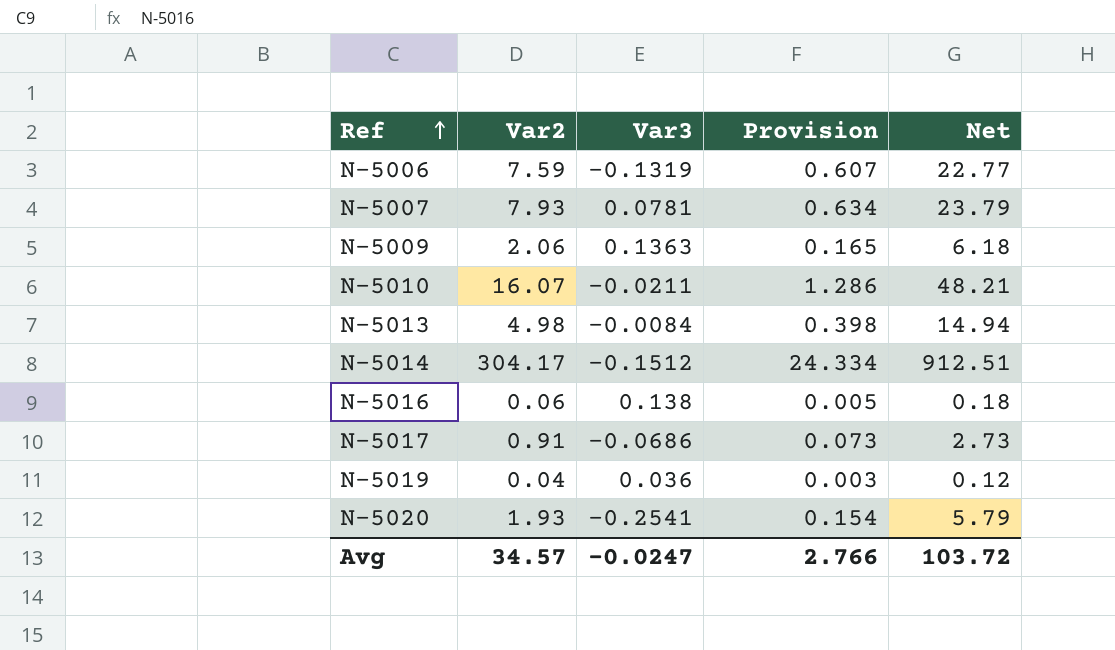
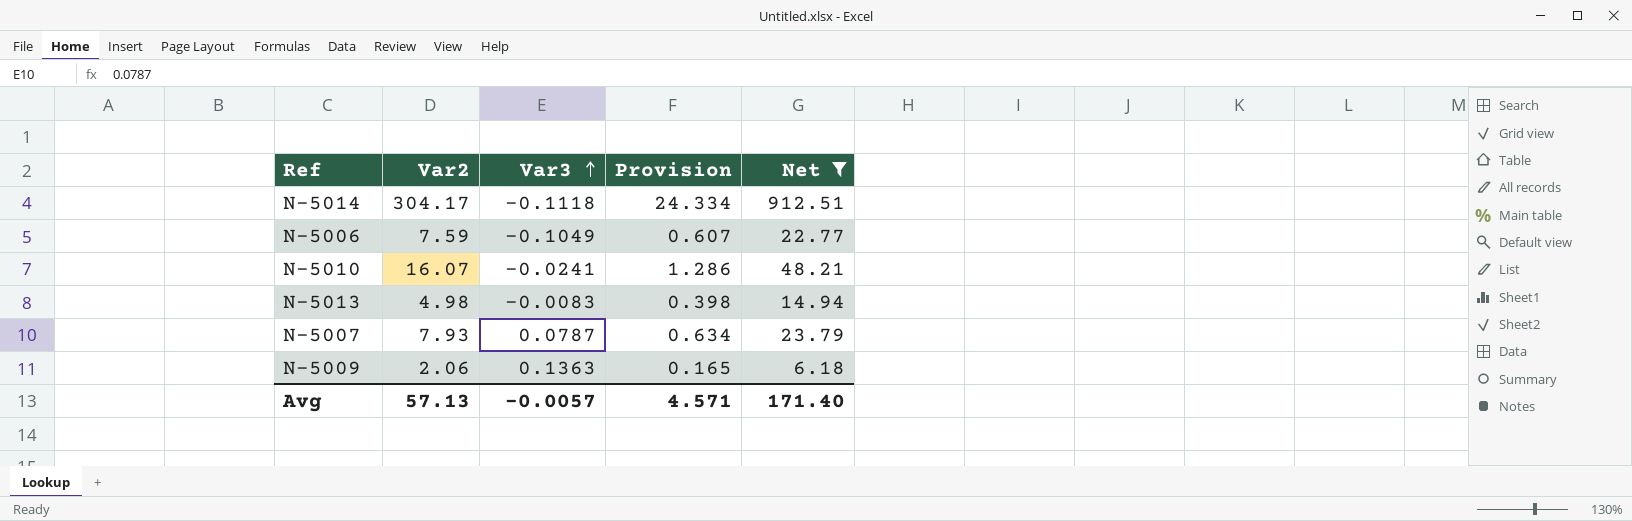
filter: none -> Net >= 6.18
row order: Ref ascending -> Var3 ascending
N-5014 | Var3: -0.1512 -> -0.1118
N-5006 | Var3: -0.1319 -> -0.1049
N-5010 | Var3: -0.0211 -> -0.0241
N-5013 | Var3: -0.0084 -> -0.0083
N-5007 | Var3: 0.0781 -> 0.0787
Avg | Var2: 34.57 -> 57.13
Avg | Var3: -0.0247 -> -0.0057
Avg | Provision: 2.766 -> 4.571
Avg | Net: 103.72 -> 171.40

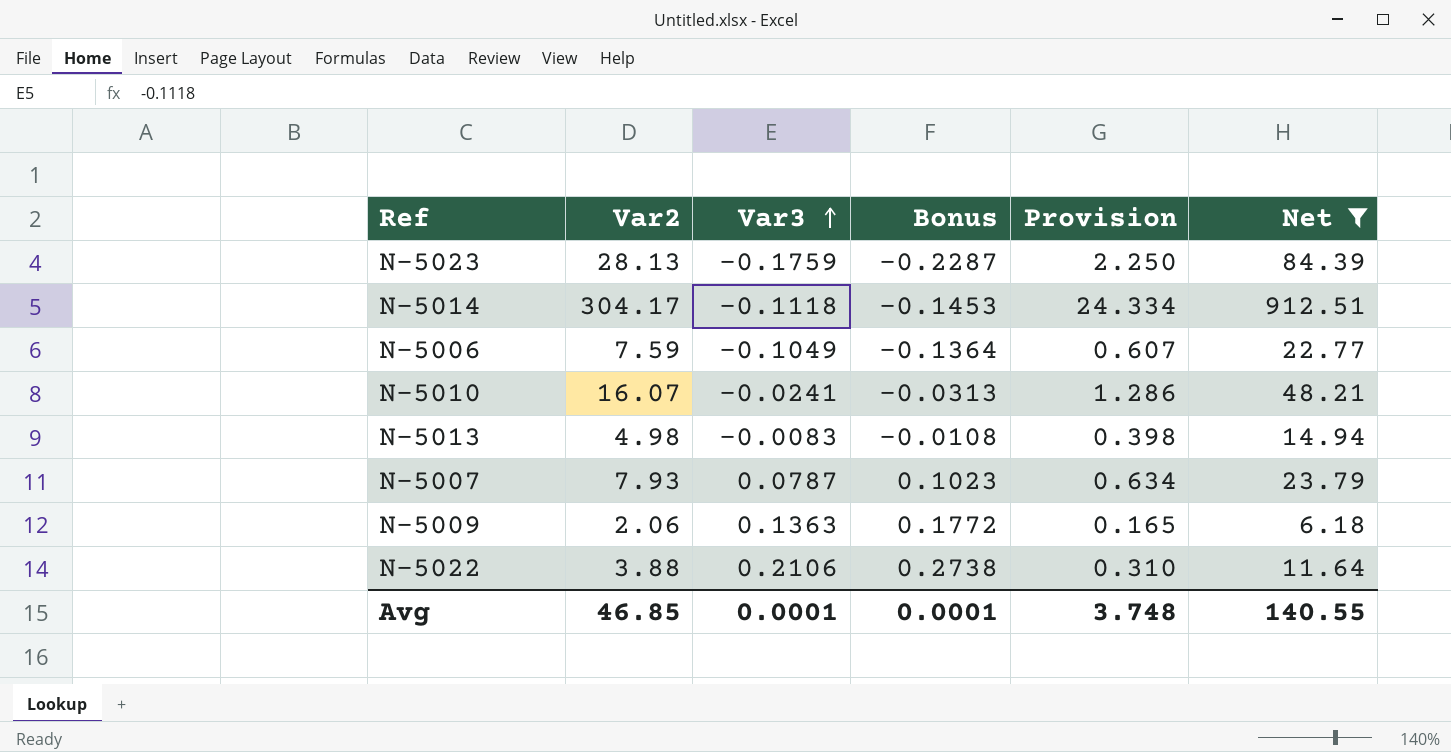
column Bonus | formula: none -> [Var3] * 1.3
row N-5023: none -> 28.13 | -0.1759 | -0.2287 | 2.250 | 84.39
row N-5022: none -> 3.88 | 0.2106 | 0.2738 | 0.310 | 11.64
Avg | Var2: 57.13 -> 46.85
Avg | Var3: -0.0057 -> 0.0001
Avg | Provision: 4.571 -> 3.748
Avg | Net: 171.40 -> 140.55

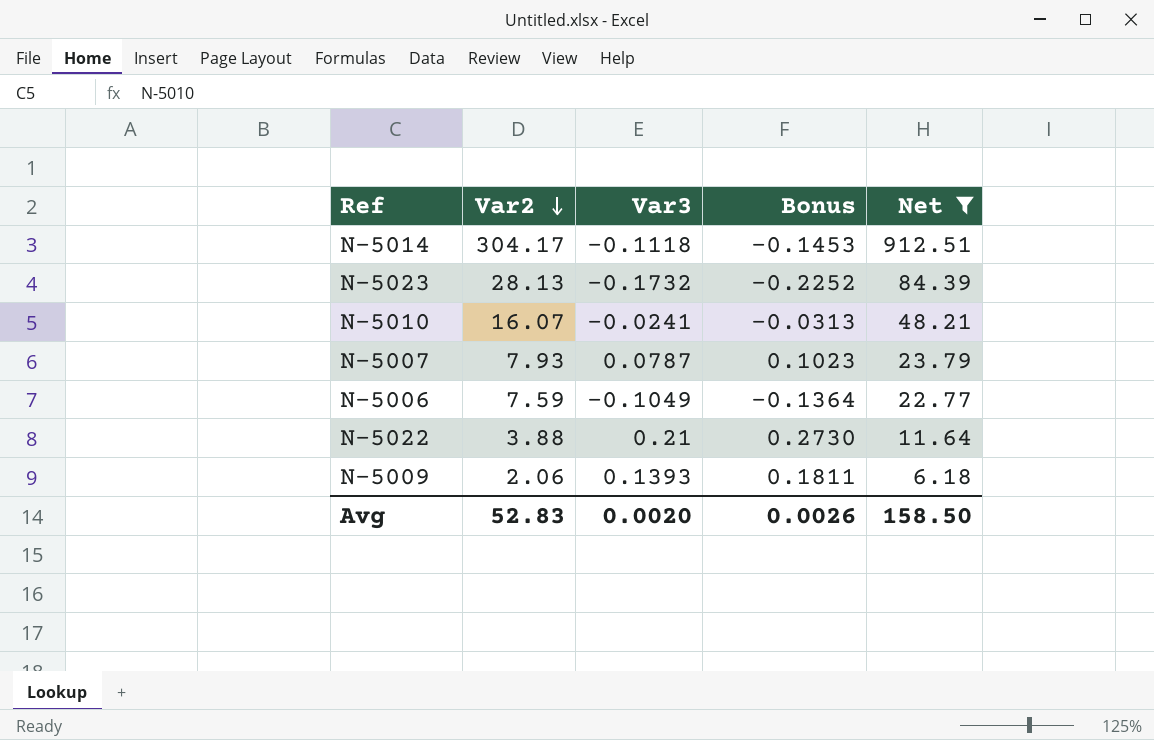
row order: Var3 ascending -> Var2 descending
column Provision | formula: [Var2] * 0.08 -> none
row N-5013: 4.98 | -0.0083 | -0.0108 | 0.398 | 14.94 -> none
N-5023 | Var3: -0.1759 -> -0.1732
N-5023 | Bonus: -0.2287 -> -0.2252
N-5022 | Var3: 0.2106 -> 0.21
N-5022 | Bonus: 0.2738 -> 0.2730
N-5009 | Var3: 0.1363 -> 0.1393
N-5009 | Bonus: 0.1772 -> 0.1811
Avg | Var2: 46.85 -> 52.83
Avg | Var3: 0.0001 -> 0.0020
Avg | Bonus: 0.0001 -> 0.0026
Avg | Net: 140.55 -> 158.50

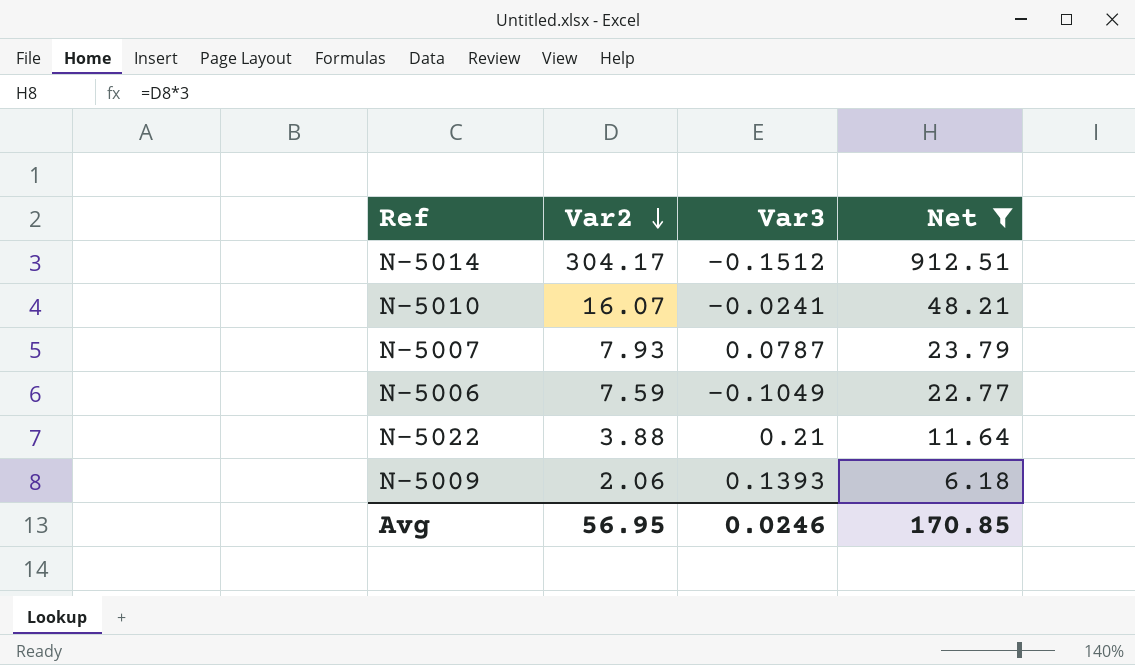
column Bonus | formula: [Var3] * 1.3 -> none
row N-5023: 28.13 | -0.1732 | -0.2252 | 84.39 -> none
N-5014 | Var3: -0.1118 -> -0.1512
Avg | Var2: 52.83 -> 56.95
Avg | Var3: 0.0020 -> 0.0246
Avg | Net: 158.50 -> 170.85

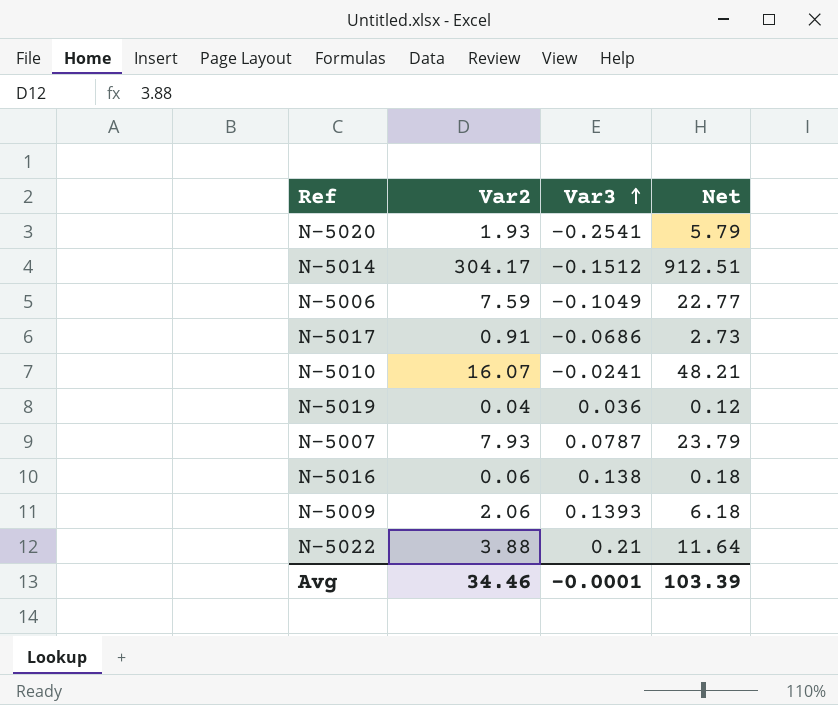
filter: Net >= 6.18 -> none
row order: Var2 descending -> Var3 ascending
Avg | Var2: 56.95 -> 34.46
Avg | Var3: 0.0246 -> -0.0001
Avg | Net: 170.85 -> 103.39

